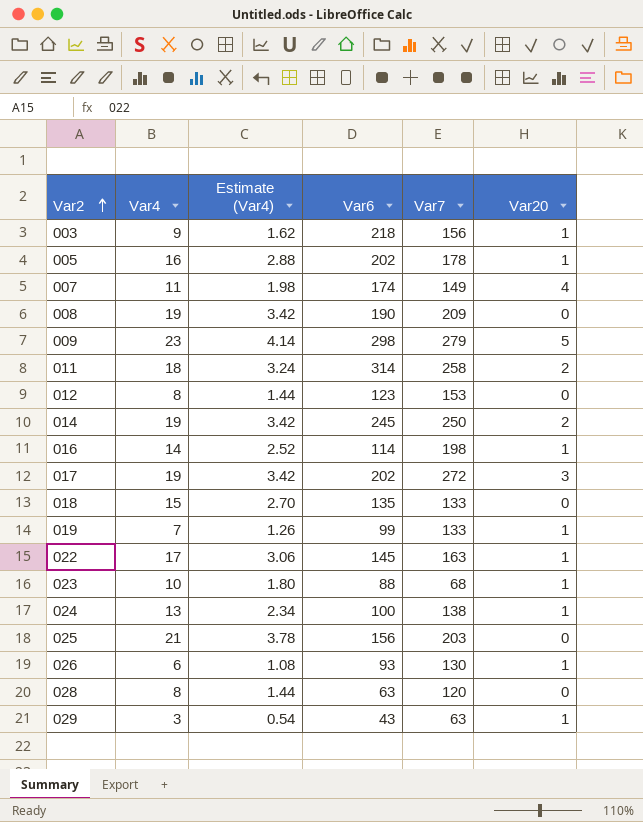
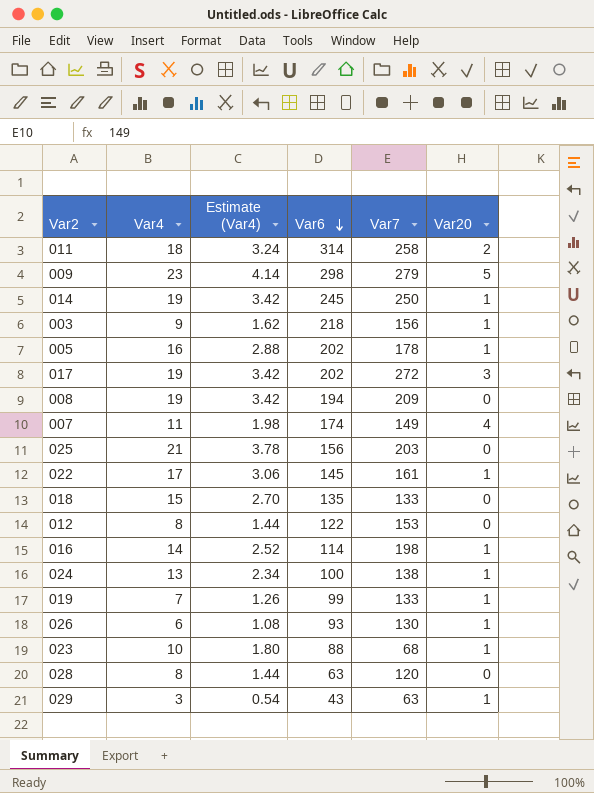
row order: Var2 ascending -> Var6 descending
014 | Var20: 2 -> 1
008 | Var6: 190 -> 194
022 | Var7: 163 -> 161
012 | Var6: 123 -> 122

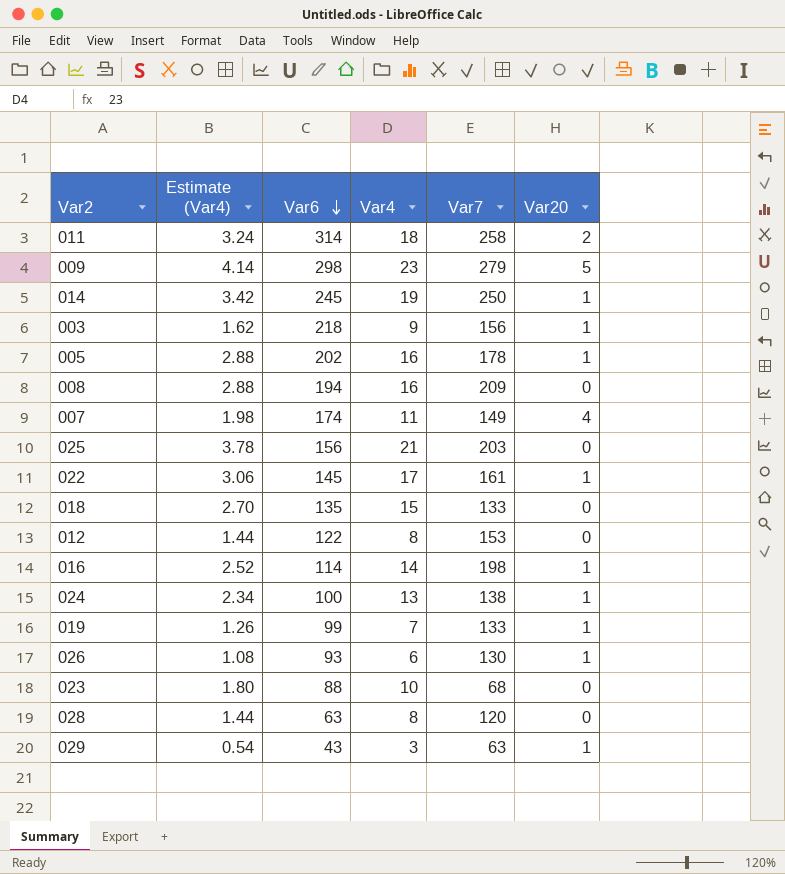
column Var4 | position: 2 -> 4
row 017: 19 | 3.42 | 202 | 272 | 3 -> none
008 | Estimate (Var4): 3.42 -> 2.88
008 | Var4: 19 -> 16
023 | Var20: 1 -> 0

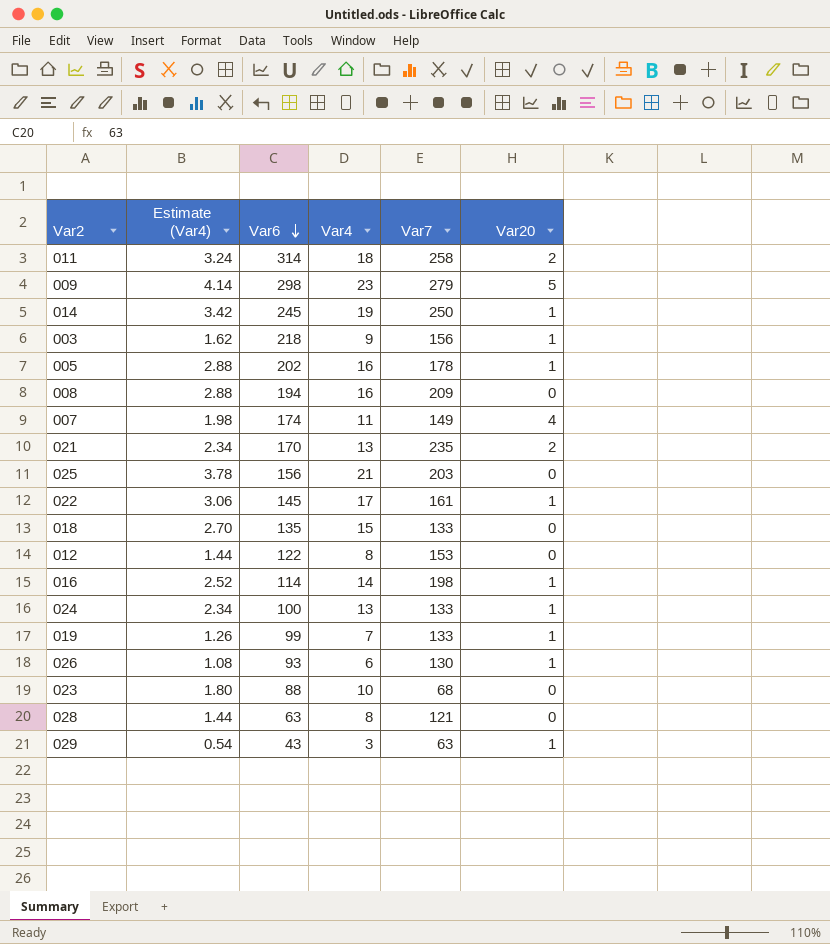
row 021: none -> 2.34 | 170 | 13 | 235 | 2
024 | Var7: 138 -> 133
028 | Var7: 120 -> 121

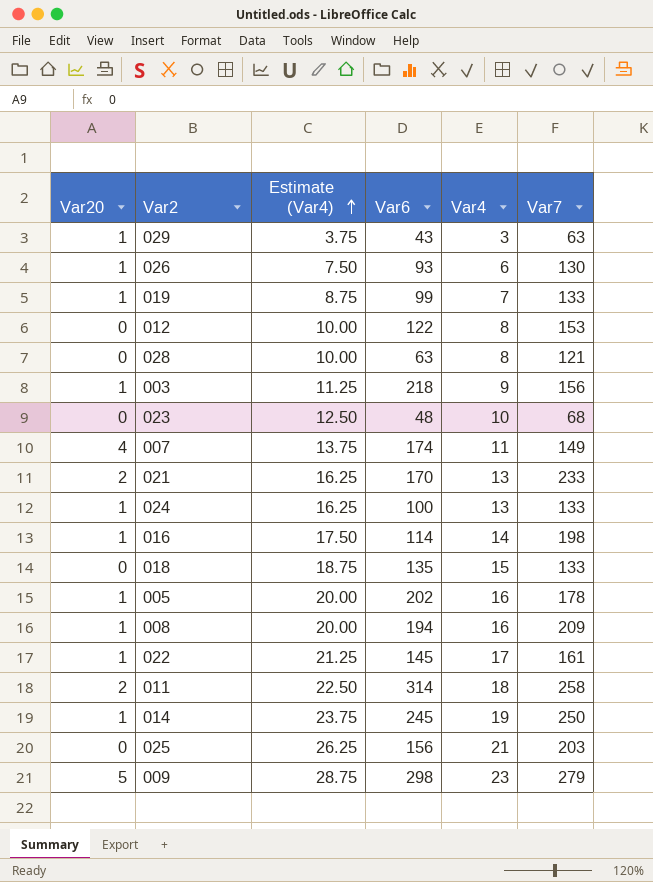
row order: Var6 descending -> Estimate (Var4) ascending
column Var20 | position: 6 -> 1
column Estimate (Var4) | formula: [Var4] * 0.18 -> [Var4] * 1.25
023 | Var6: 88 -> 48
021 | Var7: 235 -> 233
008 | Var20: 0 -> 1

